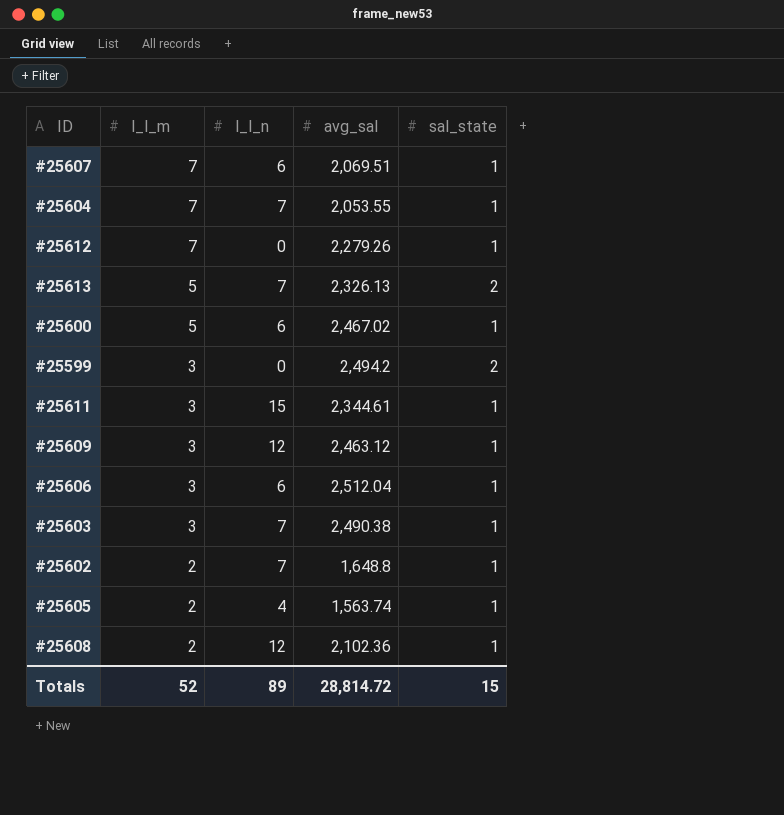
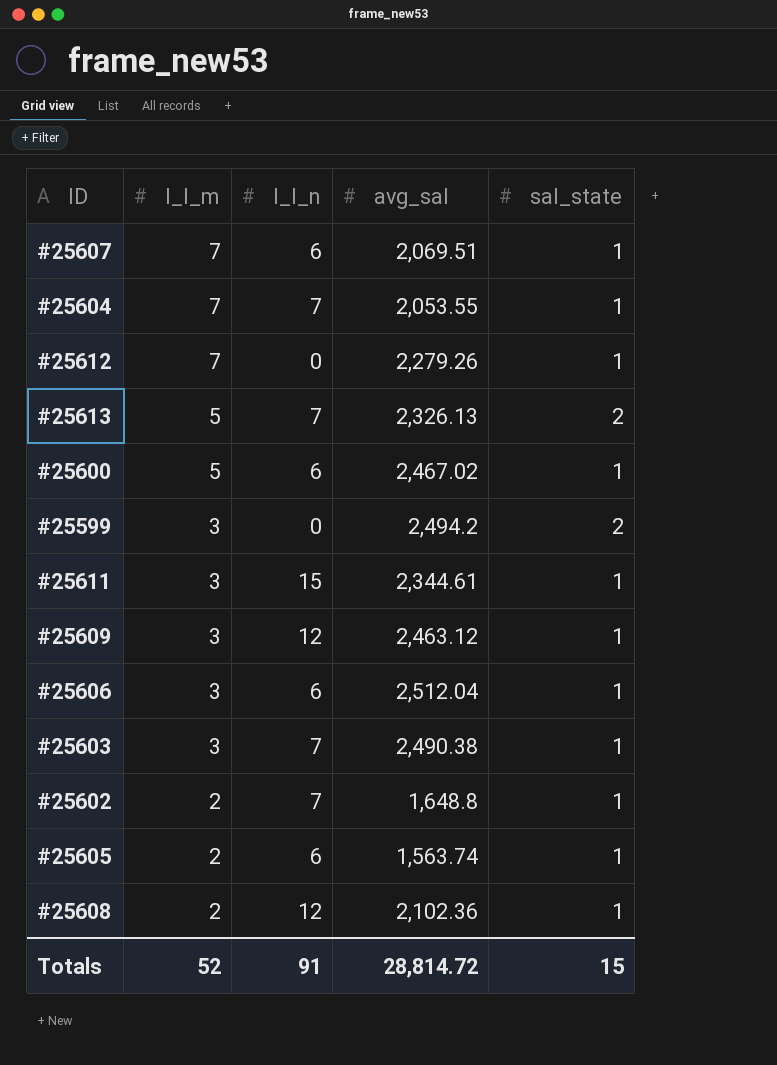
#25605 | l_l_n: 4 -> 6
Totals | l_l_n: 89 -> 91

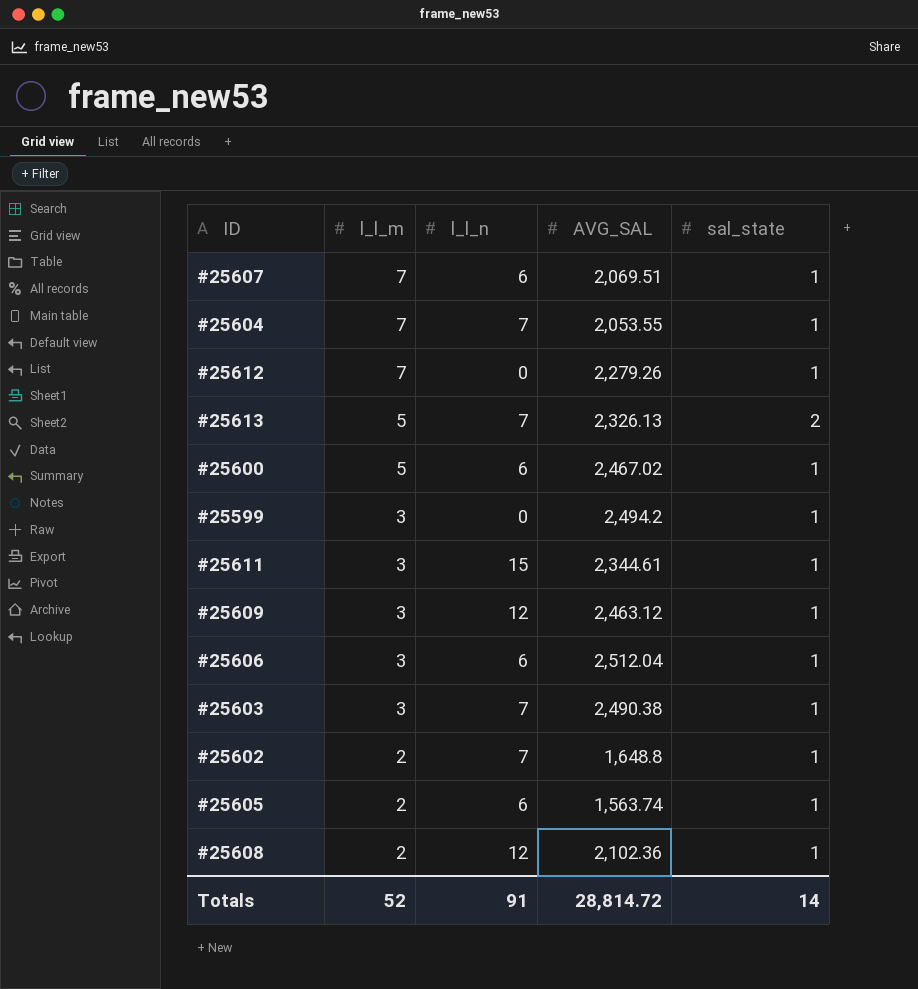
column name: avg_sal -> AVG_SAL
#25599 | sal_state: 2 -> 1
Totals | sal_state: 15 -> 14

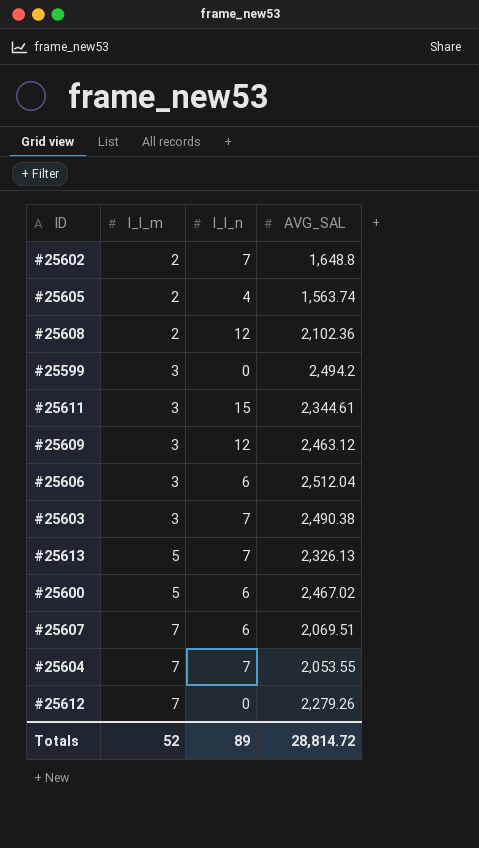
row order: l_l_m descending -> l_l_m ascending
column sal_state | position: 5 -> none
#25605 | l_l_n: 6 -> 4
Totals | l_l_n: 91 -> 89

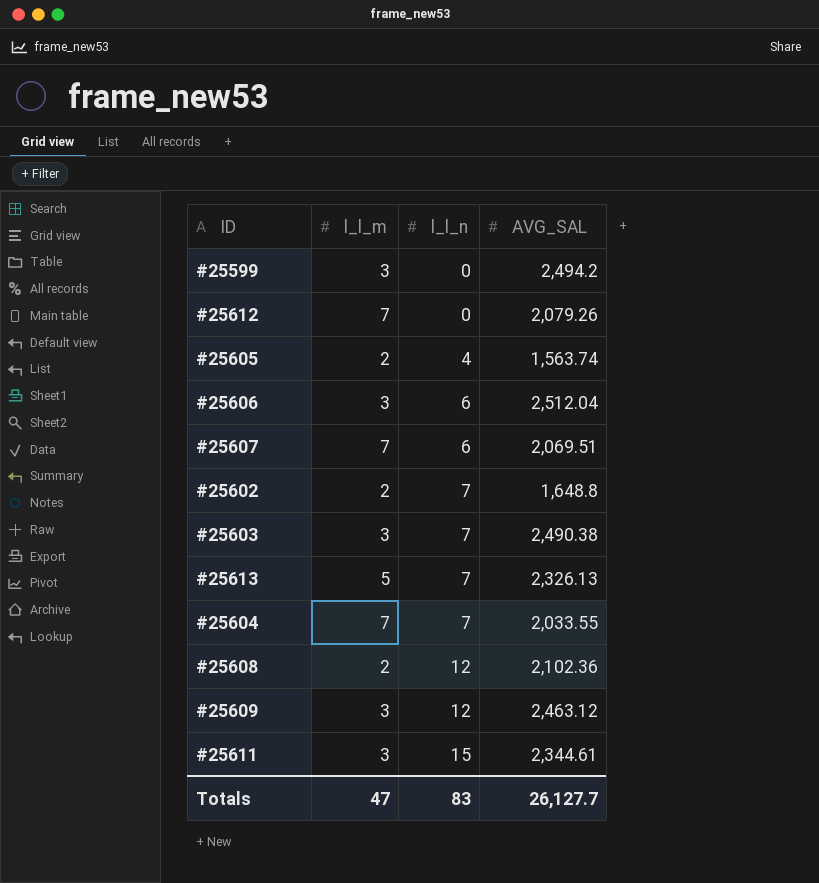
row order: l_l_m ascending -> l_l_n ascending
row #25600: 5 | 6 | 2,467.02 -> none
#25612 | AVG_SAL: 2,279.26 -> 2,079.26
#25604 | AVG_SAL: 2,053.55 -> 2,033.55
Totals | l_l_m: 52 -> 47
Totals | l_l_n: 89 -> 83
Totals | AVG_SAL: 28,814.72 -> 26,127.7

